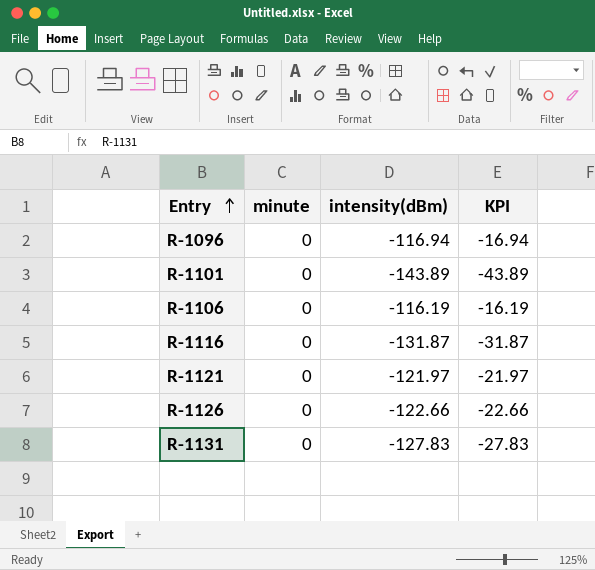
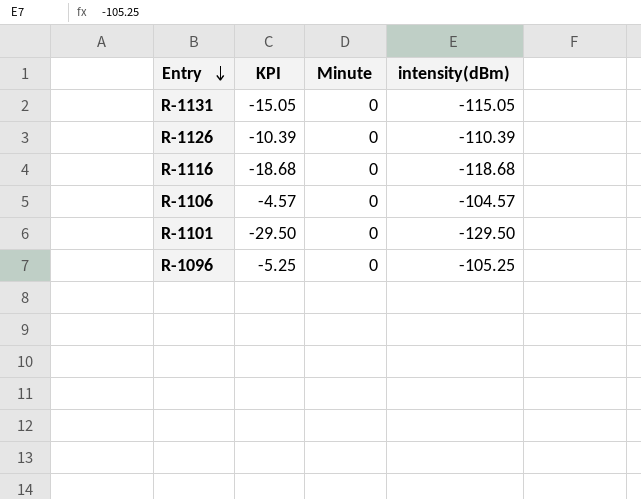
row order: Entry ascending -> Entry descending
column KPI | position: 4 -> 2
column name: minute -> Minute
row R-1121: 0 | -121.97 | -21.97 -> none
R-1131 | KPI: -27.83 -> -15.05
R-1131 | intensity(dBm): -127.83 -> -115.05
R-1126 | KPI: -22.66 -> -10.39
R-1126 | intensity(dBm): -122.66 -> -110.39
R-1116 | KPI: -31.87 -> -18.68
R-1116 | intensity(dBm): -131.87 -> -118.68
R-1106 | KPI: -16.19 -> -4.57
R-1106 | intensity(dBm): -116.19 -> -104.57
R-1101 | KPI: -43.89 -> -29.50
R-1101 | intensity(dBm): -143.89 -> -129.50
R-1096 | KPI: -16.94 -> -5.25
R-1096 | intensity(dBm): -116.94 -> -105.25

